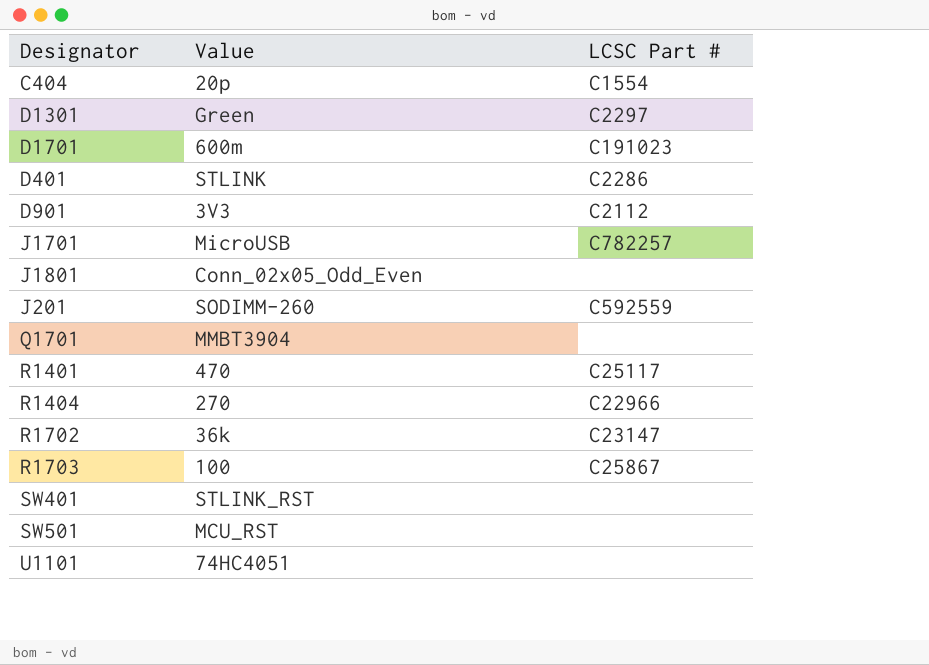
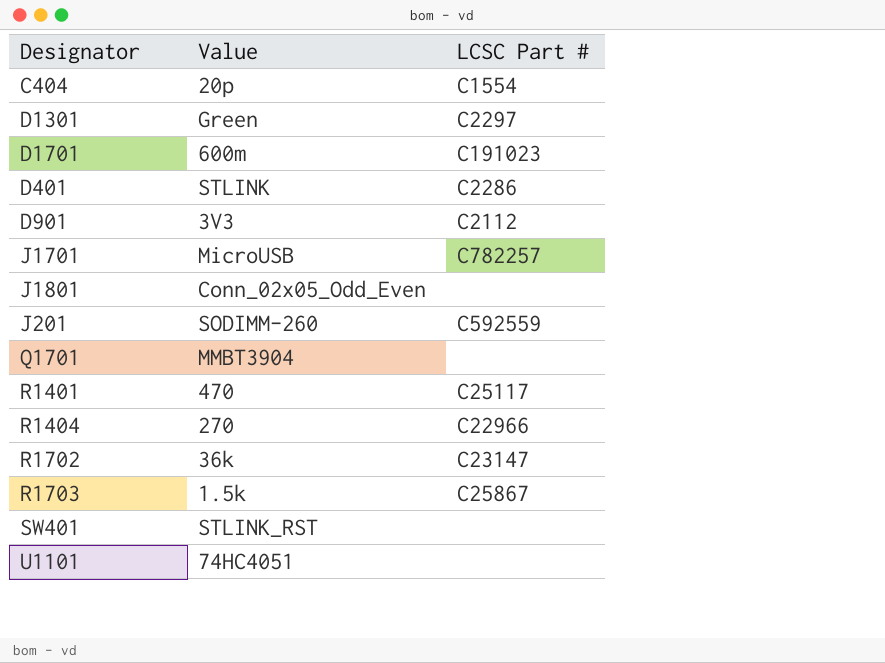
row SW501: MCU_RST | none -> none
R1703 | Value: 100 -> 1.5k

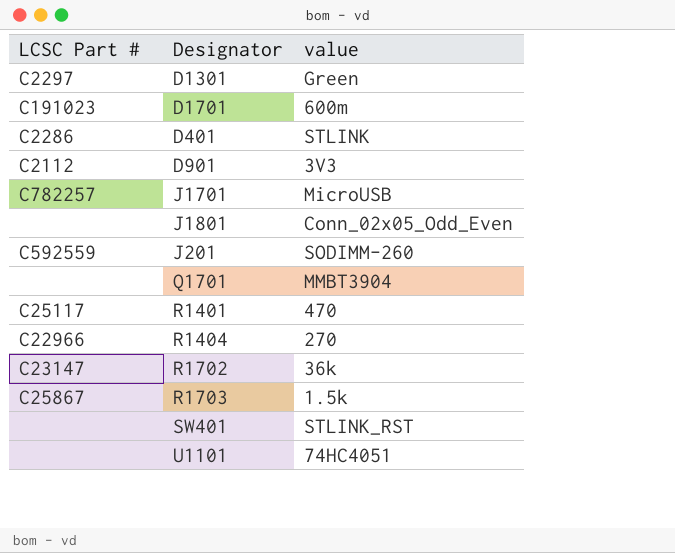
column LCSC Part # | position: 3 -> 1
column name: Value -> value
row C404: 20p | C1554 -> none

